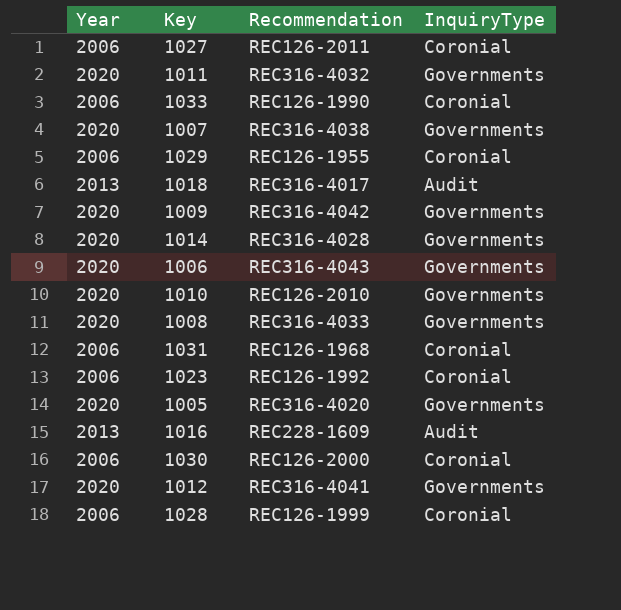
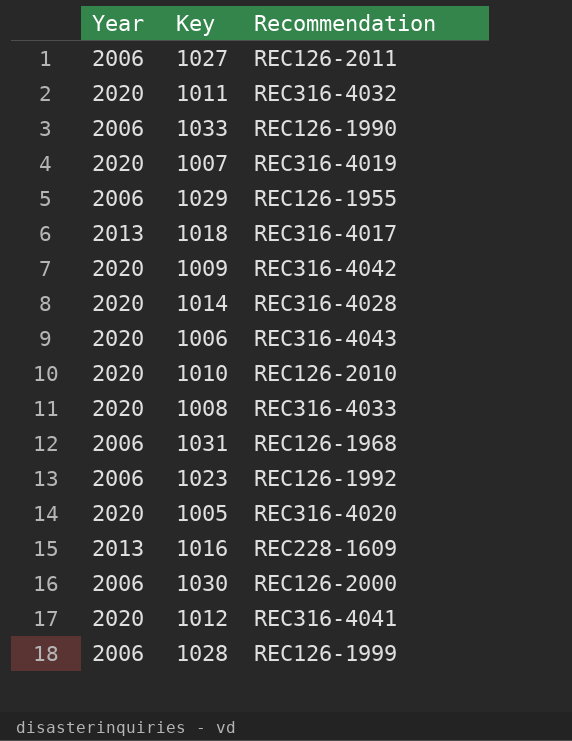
column InquiryType | position: 4 -> none
1007 | Recommendation: REC316-4038 -> REC316-4019

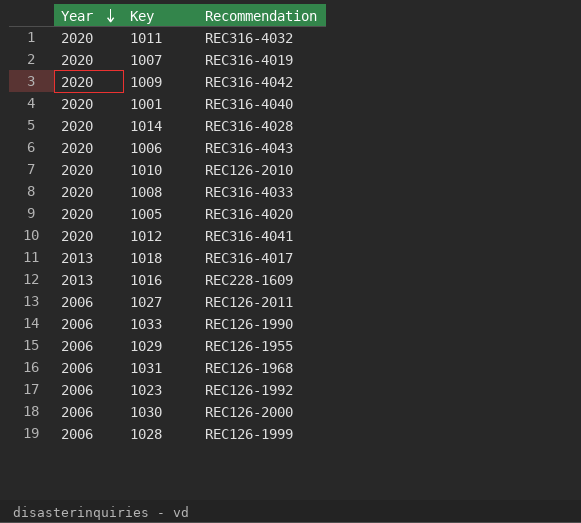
row order: none -> Year descending
row 1001: none -> 2020 | REC316-4040

